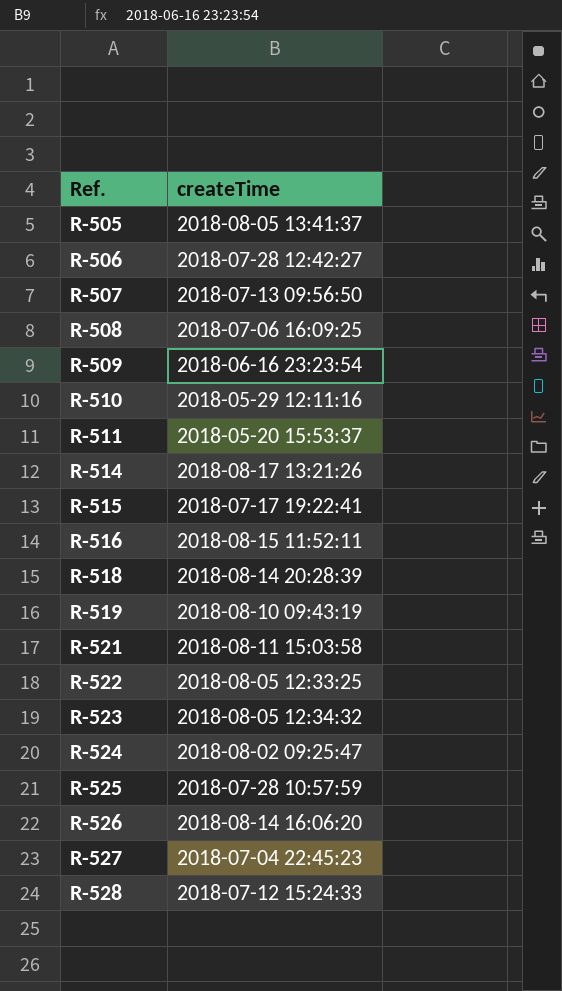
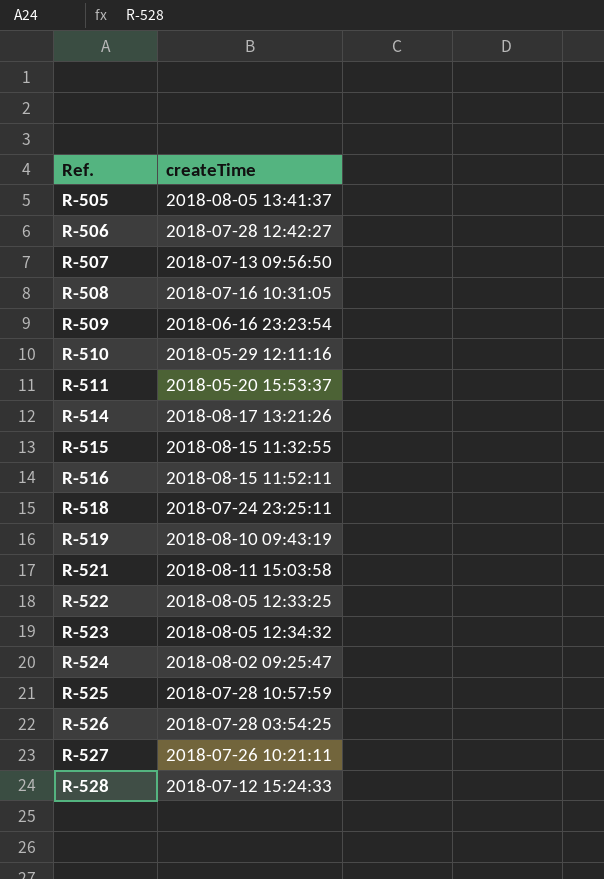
R-508 | createTime: 2018-07-06 16:09:25 -> 2018-07-16 10:31:05
R-515 | createTime: 2018-07-17 19:22:41 -> 2018-08-15 11:32:55
R-518 | createTime: 2018-08-14 20:28:39 -> 2018-07-24 23:25:11
R-526 | createTime: 2018-08-14 16:06:20 -> 2018-07-28 03:54:25
R-527 | createTime: 2018-07-04 22:45:23 -> 2018-07-26 10:21:11

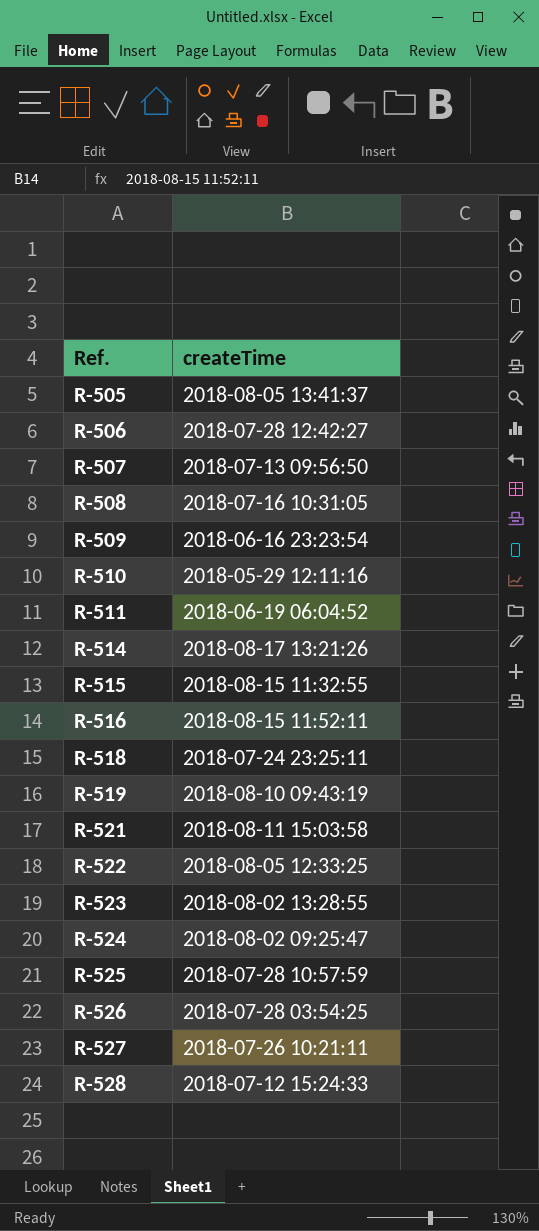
R-511 | createTime: 2018-05-20 15:53:37 -> 2018-06-19 06:04:52
R-523 | createTime: 2018-08-05 12:34:32 -> 2018-08-02 13:28:55

